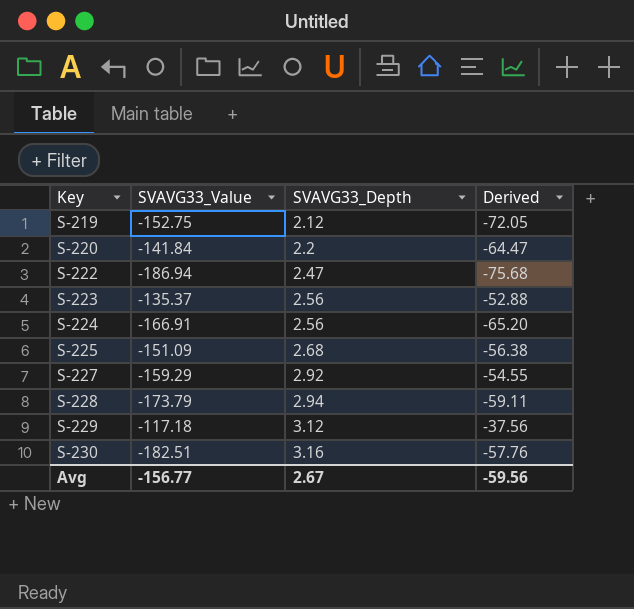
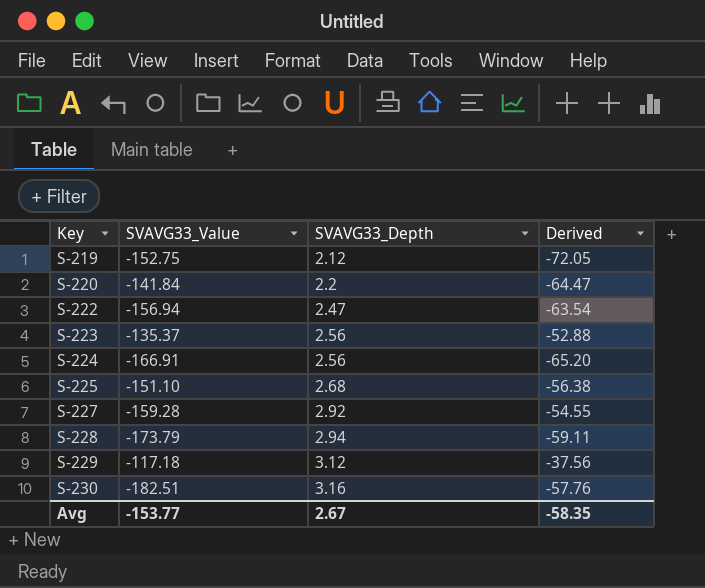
S-222 | SVAVG33_Value: -186.94 -> -156.94
S-222 | Derived: -75.68 -> -63.54
S-225 | SVAVG33_Value: -151.09 -> -151.10
S-227 | SVAVG33_Value: -159.29 -> -159.28
Avg | SVAVG33_Value: -156.77 -> -153.77
Avg | Derived: -59.56 -> -58.35

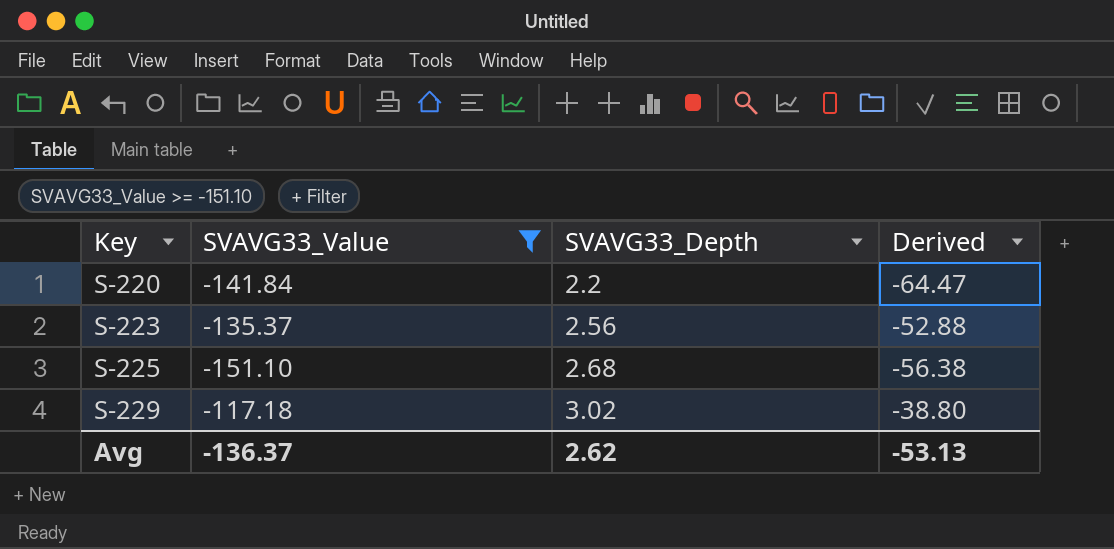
filter: none -> SVAVG33_Value >= -151.10
S-229 | SVAVG33_Depth: 3.12 -> 3.02
S-229 | Derived: -37.56 -> -38.80
Avg | SVAVG33_Value: -153.77 -> -136.37
Avg | SVAVG33_Depth: 2.67 -> 2.62
Avg | Derived: -58.35 -> -53.13

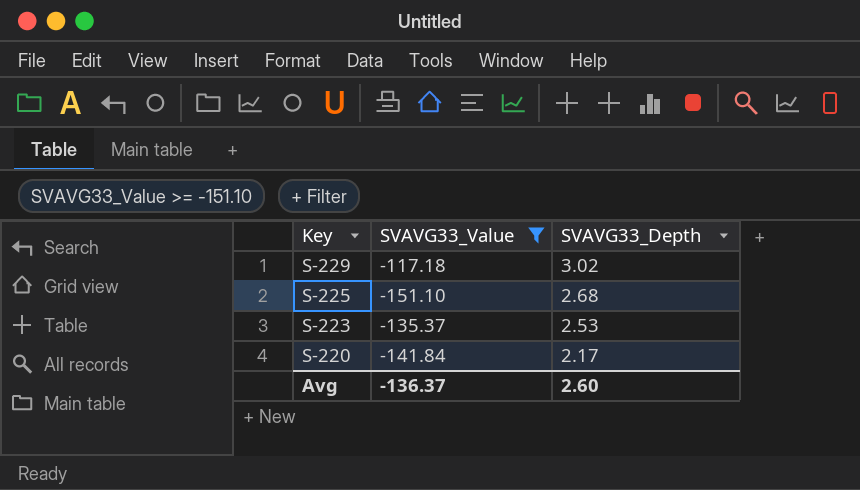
row order: Key ascending -> Key descending
column Derived | formula: [SVAVG33_Value] / [SVAVG33_Depth] -> none
S-223 | SVAVG33_Depth: 2.56 -> 2.53
S-220 | SVAVG33_Depth: 2.2 -> 2.17
Avg | SVAVG33_Depth: 2.62 -> 2.60

